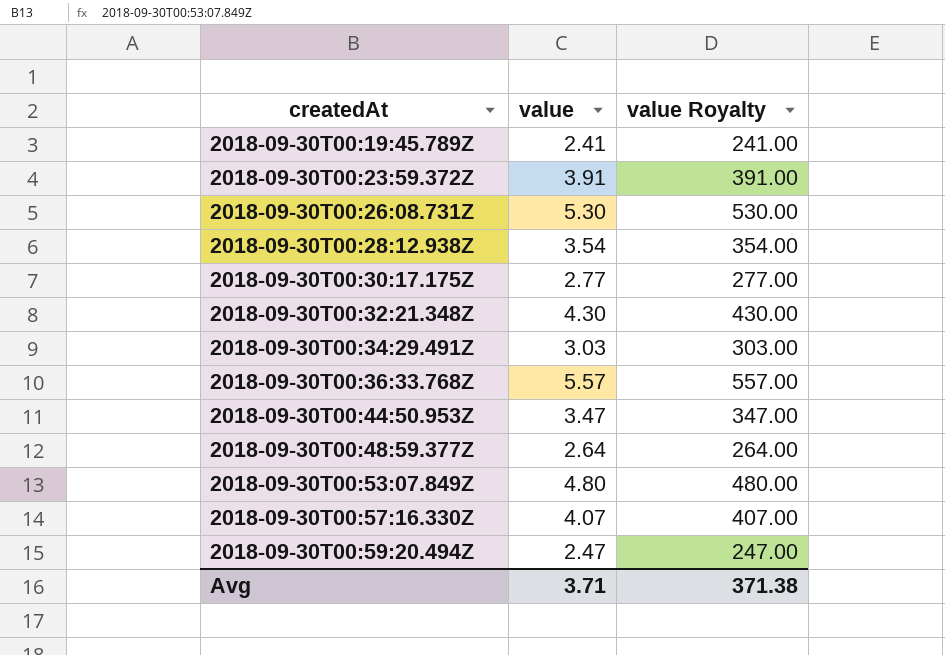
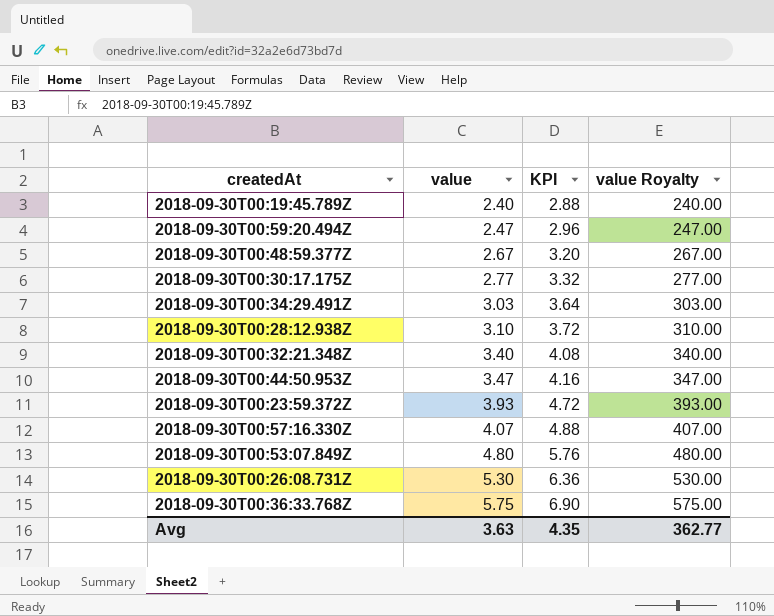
row order: createdAt ascending -> value ascending
column KPI | formula: none -> [value] * 1.2
2018-09-30T00:19:45.789Z | value: 2.41 -> 2.40
2018-09-30T00:19:45.789Z | value Royalty: 241.00 -> 240.00
2018-09-30T00:48:59.377Z | value: 2.64 -> 2.67
2018-09-30T00:48:59.377Z | value Royalty: 264.00 -> 267.00
2018-09-30T00:28:12.938Z | value: 3.54 -> 3.10
2018-09-30T00:28:12.938Z | value Royalty: 354.00 -> 310.00
2018-09-30T00:32:21.348Z | value: 4.30 -> 3.40
2018-09-30T00:32:21.348Z | value Royalty: 430.00 -> 340.00
2018-09-30T00:23:59.372Z | value: 3.91 -> 3.93
2018-09-30T00:23:59.372Z | value Royalty: 391.00 -> 393.00
2018-09-30T00:36:33.768Z | value: 5.57 -> 5.75
2018-09-30T00:36:33.768Z | value Royalty: 557.00 -> 575.00
Avg | value: 3.71 -> 3.63
Avg | value Royalty: 371.38 -> 362.77

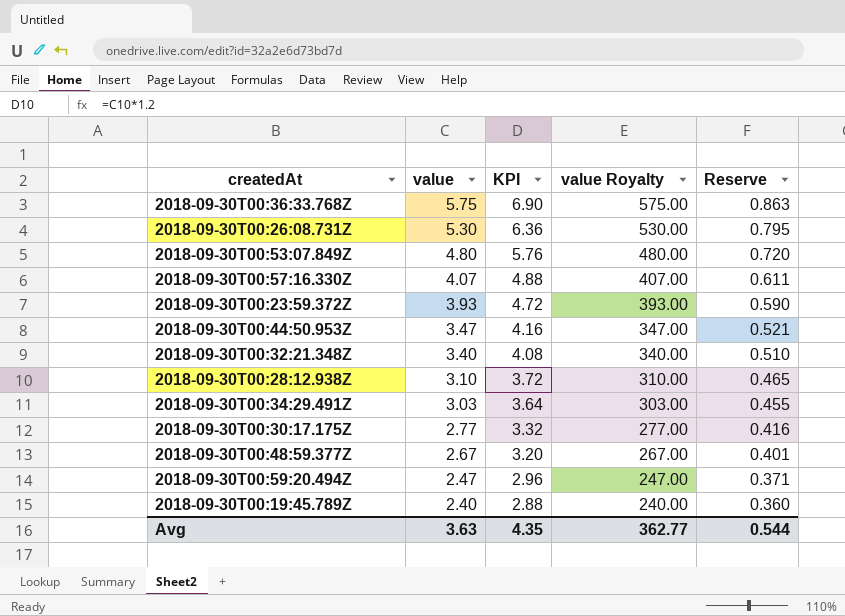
row order: value ascending -> value descending
column Reserve | formula: none -> [value] * 0.15

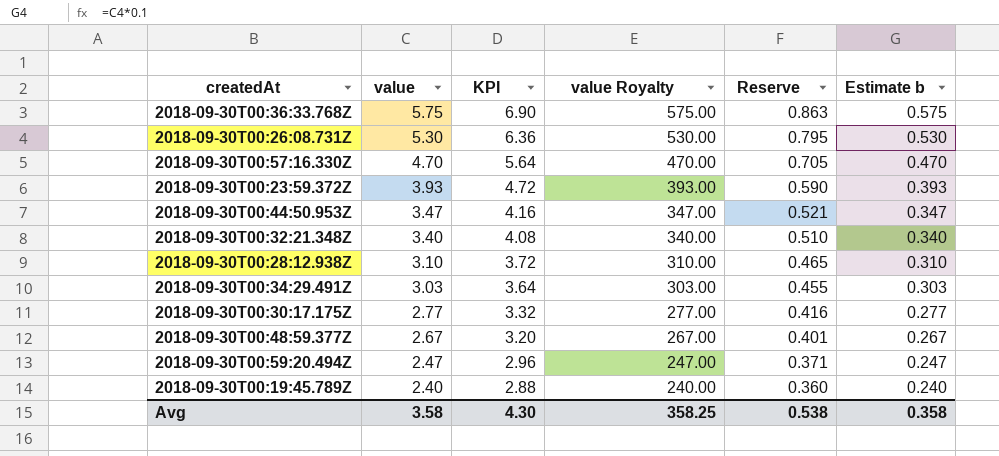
column Estimate b | formula: none -> [value] * 0.1
row 2018-09-30T00:53:07.849Z: 4.80 | 5.76 | 480.00 | 0.720 -> none
2018-09-30T00:57:16.330Z | value: 4.07 -> 4.70
2018-09-30T00:57:16.330Z | KPI: 4.88 -> 5.64
2018-09-30T00:57:16.330Z | value Royalty: 407.00 -> 470.00
2018-09-30T00:57:16.330Z | Reserve: 0.611 -> 0.705
Avg | value: 3.63 -> 3.58
Avg | KPI: 4.35 -> 4.30
Avg | value Royalty: 362.77 -> 358.25
Avg | Reserve: 0.544 -> 0.538

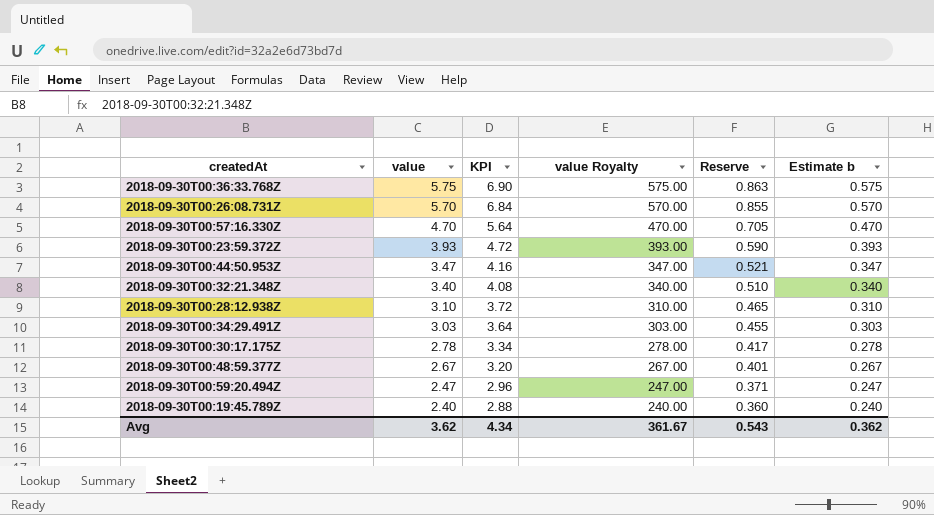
2018-09-30T00:26:08.731Z | value: 5.30 -> 5.70
2018-09-30T00:26:08.731Z | KPI: 6.36 -> 6.84
2018-09-30T00:26:08.731Z | value Royalty: 530.00 -> 570.00
2018-09-30T00:26:08.731Z | Reserve: 0.795 -> 0.855
2018-09-30T00:26:08.731Z | Estimate b: 0.530 -> 0.570
2018-09-30T00:30:17.175Z | value: 2.77 -> 2.78
2018-09-30T00:30:17.175Z | KPI: 3.32 -> 3.34
2018-09-30T00:30:17.175Z | value Royalty: 277.00 -> 278.00
2018-09-30T00:30:17.175Z | Reserve: 0.416 -> 0.417
2018-09-30T00:30:17.175Z | Estimate b: 0.277 -> 0.278
Avg | value: 3.58 -> 3.62
Avg | KPI: 4.30 -> 4.34
Avg | value Royalty: 358.25 -> 361.67
Avg | Reserve: 0.538 -> 0.543
Avg | Estimate b: 0.358 -> 0.362

